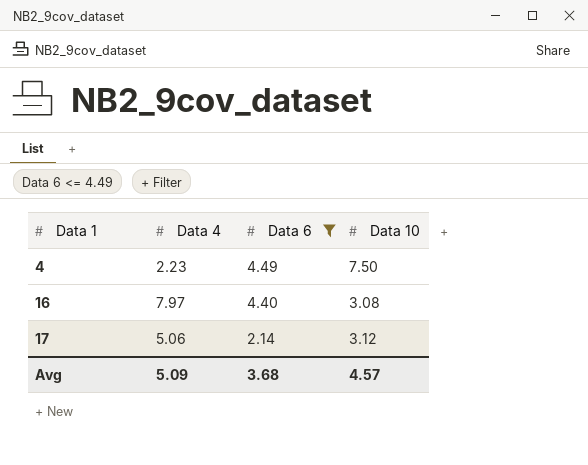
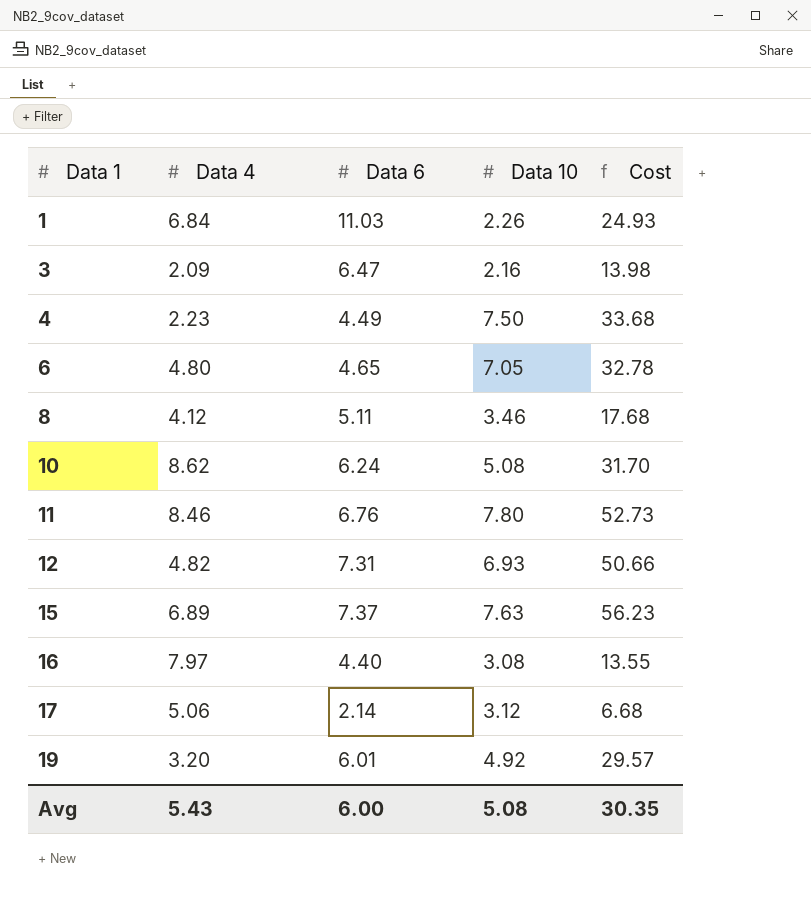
filter: Data 6 <= 4.49 -> none
column Cost | formula: none -> [Data 6] * [Data 10]
Avg | Data 4: 5.09 -> 5.43
Avg | Data 6: 3.68 -> 6.00
Avg | Data 10: 4.57 -> 5.08

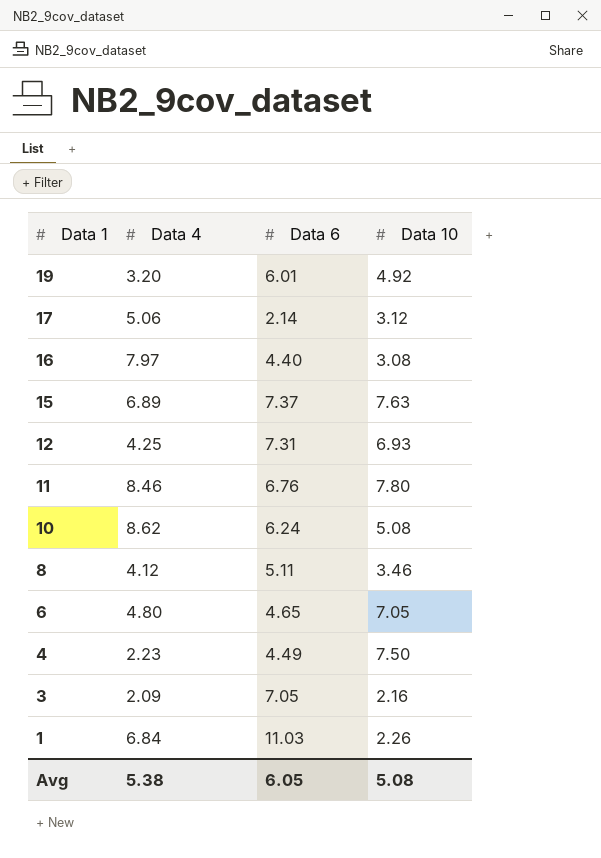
row order: Data 1 ascending -> Data 1 descending
column Cost | formula: [Data 6] * [Data 10] -> none
12 | Data 4: 4.82 -> 4.25
3 | Data 6: 6.47 -> 7.05
Avg | Data 4: 5.43 -> 5.38
Avg | Data 6: 6.00 -> 6.05

